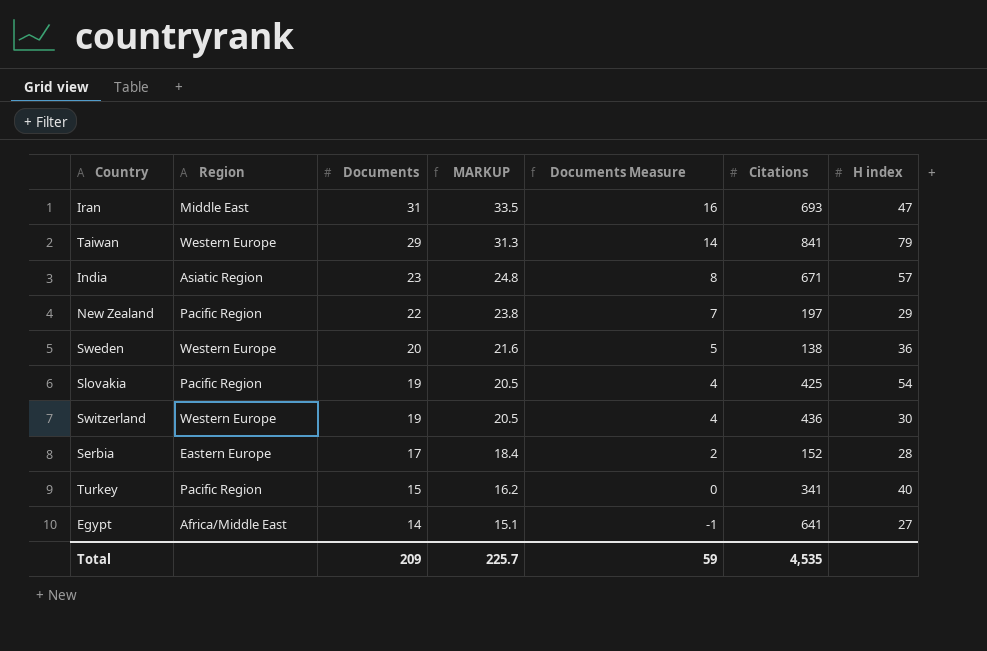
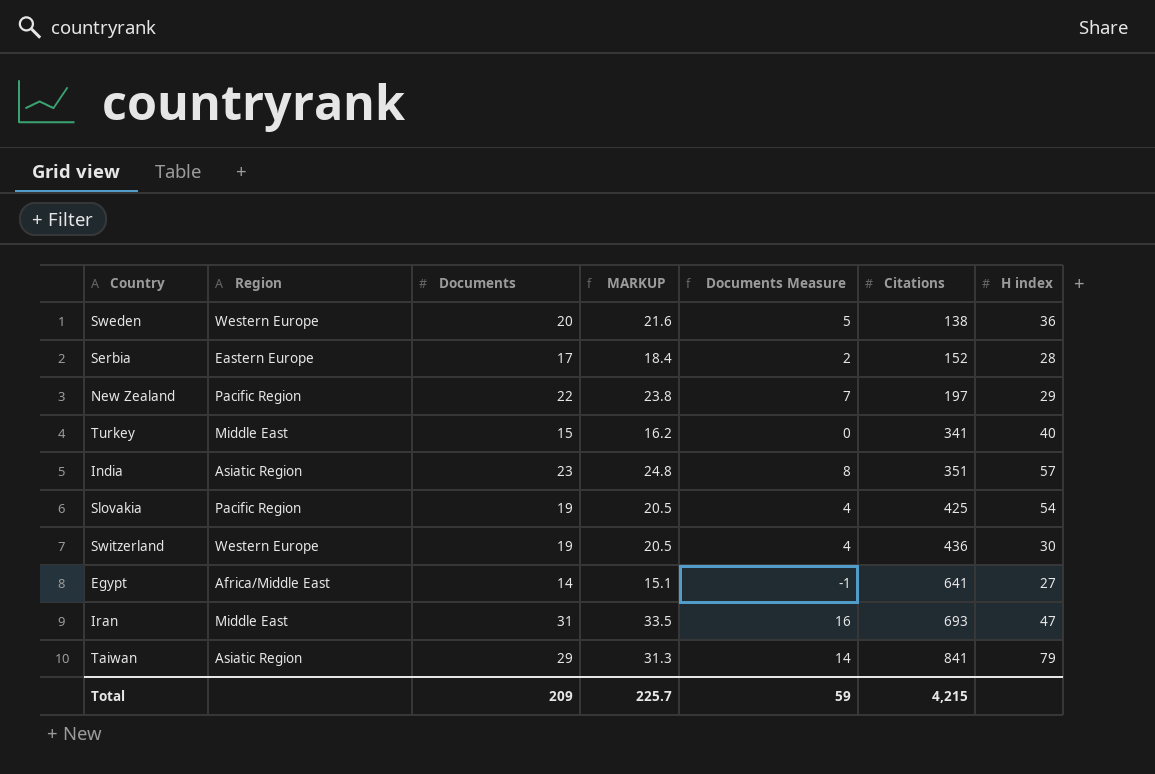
row order: Documents descending -> Citations ascending
Turkey | Region: Pacific Region -> Middle East
India | Citations: 671 -> 351
Taiwan | Region: Western Europe -> Asiatic Region
Total | Citations: 4,535 -> 4,215

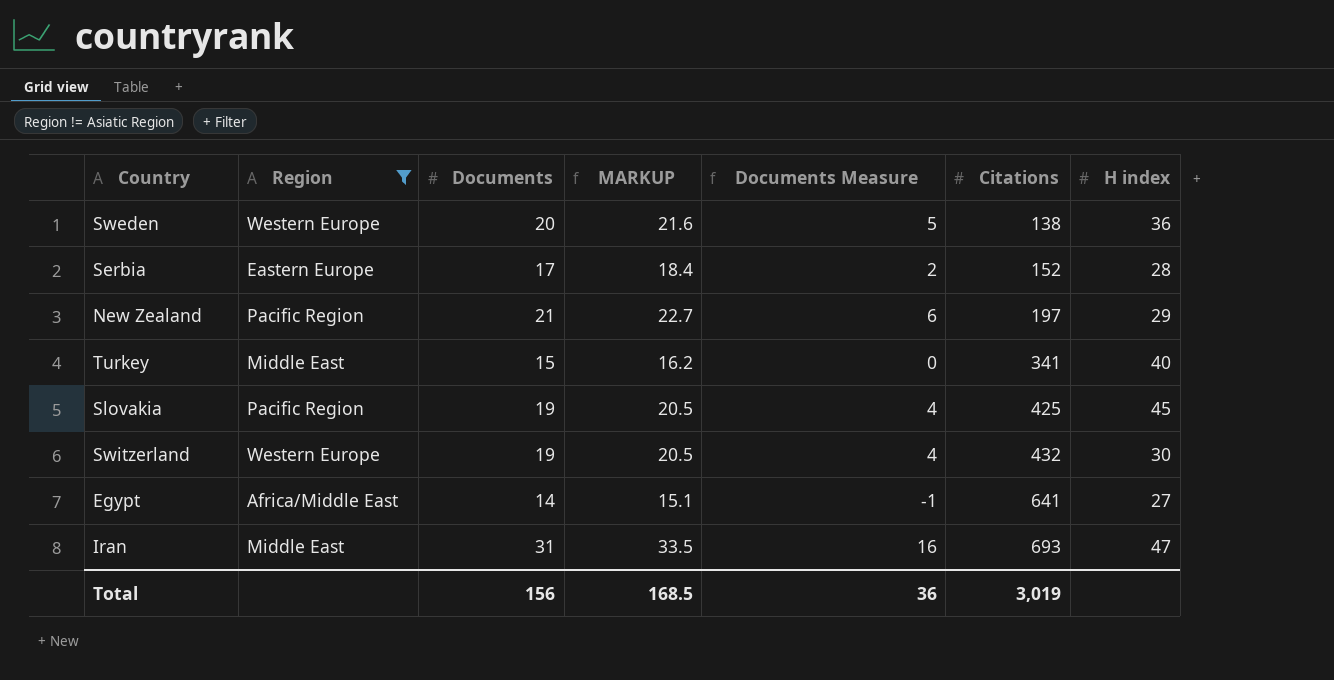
filter: none -> Region != Asiatic Region
New Zealand | Documents: 22 -> 21
New Zealand | MARKUP: 23.8 -> 22.7
New Zealand | Documents Measure: 7 -> 6
Slovakia | H index: 54 -> 45
Switzerland | Citations: 436 -> 432
Total | Documents: 209 -> 156
Total | MARKUP: 225.7 -> 168.5
Total | Documents Measure: 59 -> 36
Total | Citations: 4,215 -> 3,019

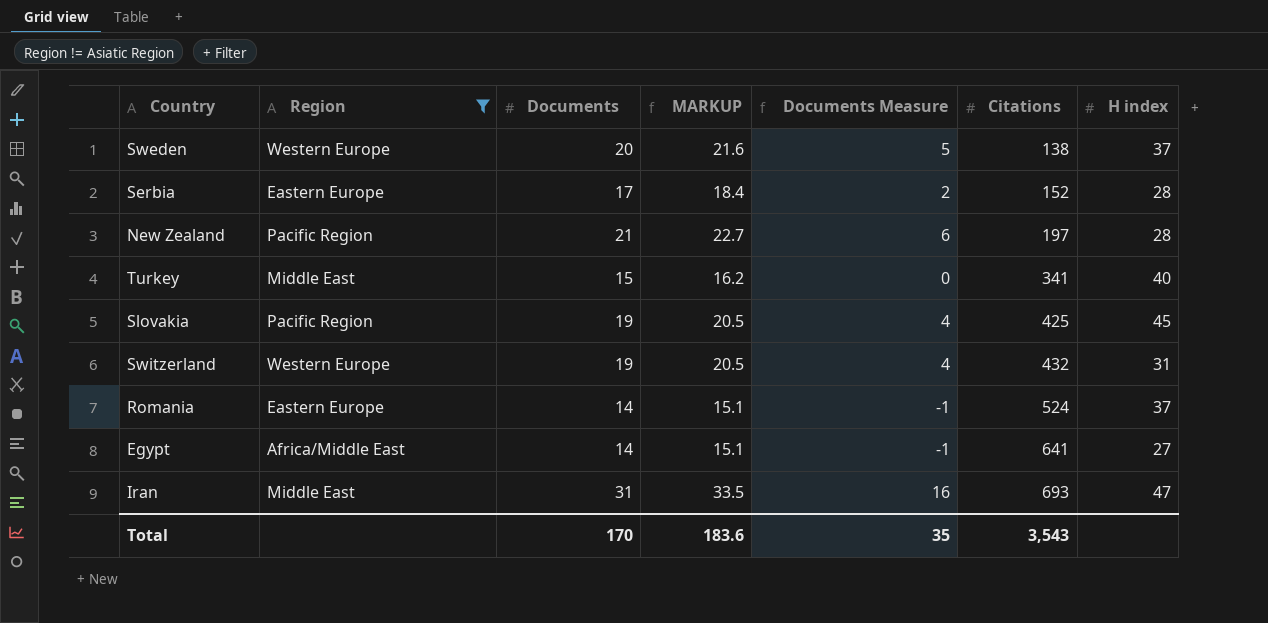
Sweden | H index: 36 -> 37
New Zealand | H index: 29 -> 28
Switzerland | H index: 30 -> 31
row Romania: none -> Eastern Europe | 14 | 15.1 | -1 | 524 | 37
Total | Documents: 156 -> 170
Total | MARKUP: 168.5 -> 183.6
Total | Documents Measure: 36 -> 35
Total | Citations: 3,019 -> 3,543

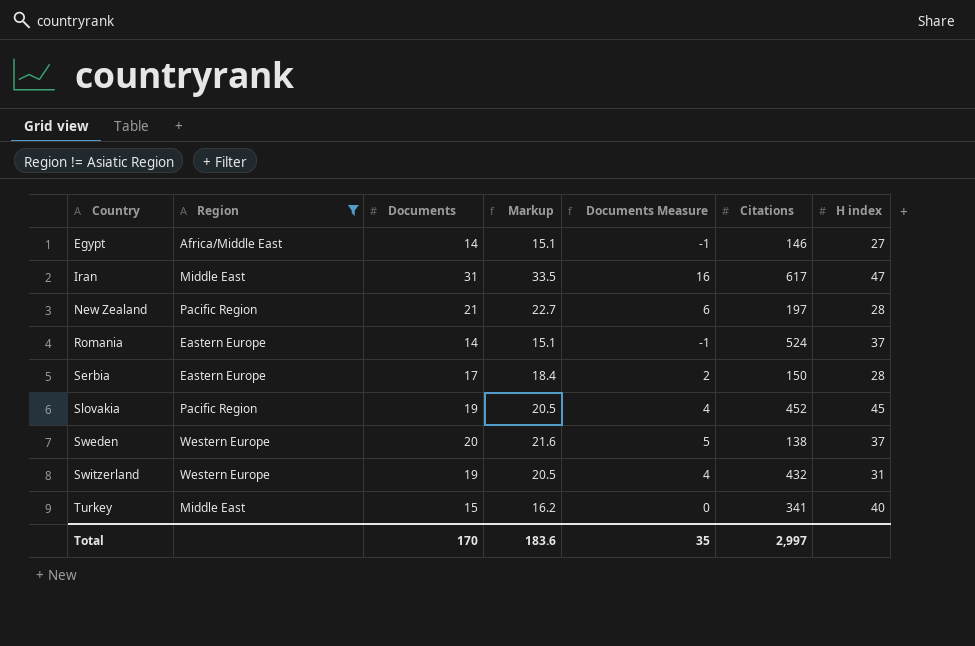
row order: Citations ascending -> Country ascending
column name: MARKUP -> Markup
Egypt | Citations: 641 -> 146
Iran | Citations: 693 -> 617
Serbia | Citations: 152 -> 150
Slovakia | Citations: 425 -> 452
Total | Citations: 3,543 -> 2,997

